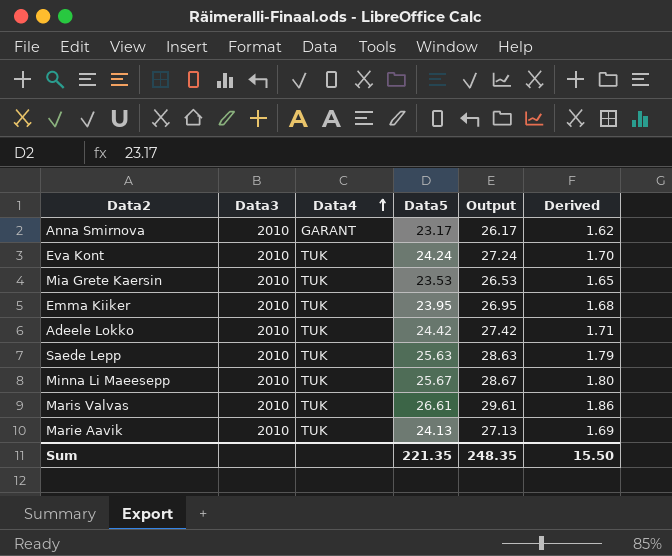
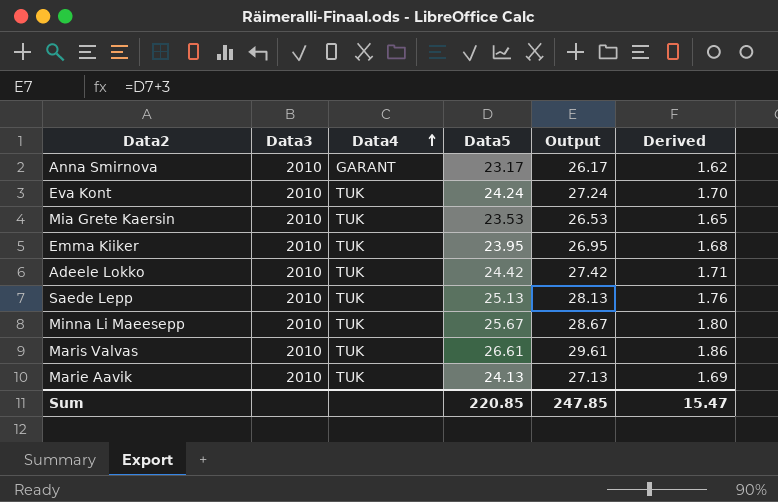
Saede Lepp | Data5: 25.63 -> 25.13
Saede Lepp | Output: 28.63 -> 28.13
Saede Lepp | Derived: 1.79 -> 1.76
Sum | Data5: 221.35 -> 220.85
Sum | Output: 248.35 -> 247.85
Sum | Derived: 15.50 -> 15.47

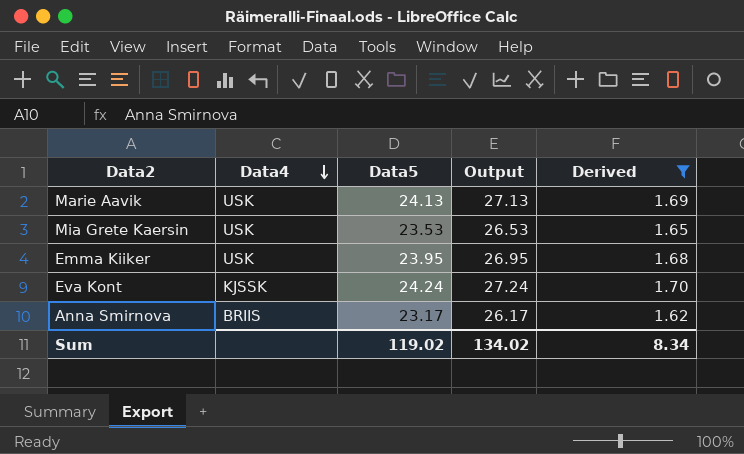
filter: none -> Derived <= 1.70
row order: Data4 ascending -> Data4 descending
column Data3 | position: 2 -> none
Marie Aavik | Data4: TUK -> USK
Mia Grete Kaersin | Data4: TUK -> USK
Emma Kiiker | Data4: TUK -> USK
Eva Kont | Data4: TUK -> KJSSK
Anna Smirnova | Data4: GARANT -> BRIIS
Sum | Data5: 220.85 -> 119.02
Sum | Output: 247.85 -> 134.02
Sum | Derived: 15.47 -> 8.34

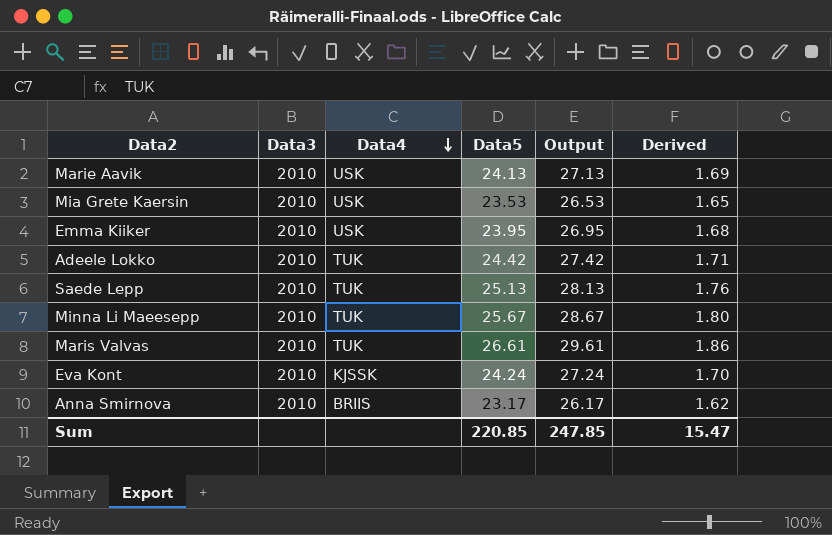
filter: Derived <= 1.70 -> none
column Data3 | position: none -> 2
Sum | Data5: 119.02 -> 220.85
Sum | Output: 134.02 -> 247.85
Sum | Derived: 8.34 -> 15.47

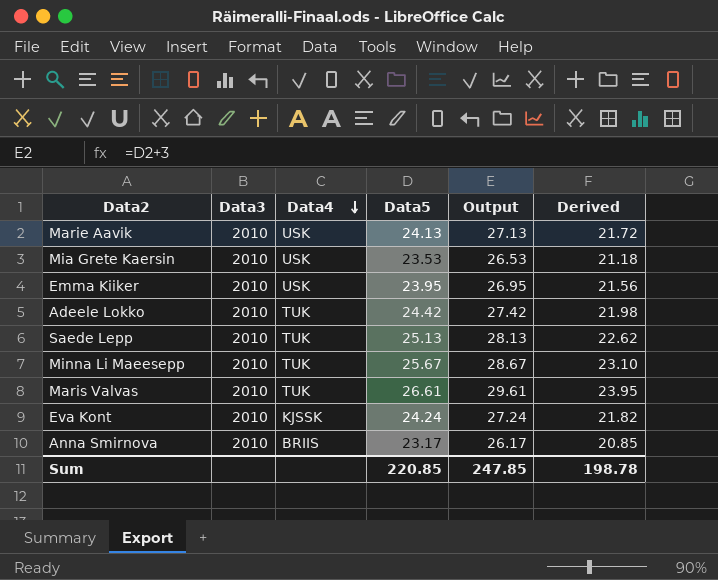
column Derived | formula: [Data5] * 0.07 -> [Data5] * 0.9
Sum | Derived: 15.47 -> 198.78

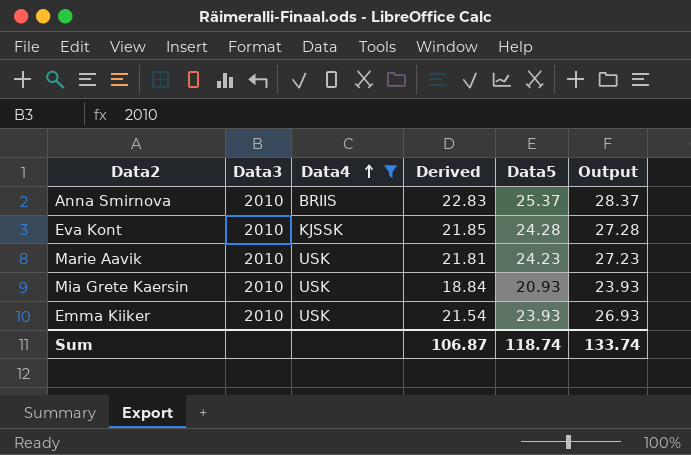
filter: none -> Data4 != TUK
row order: Data4 descending -> Data4 ascending
column Derived | position: 6 -> 4
Anna Smirnova | Derived: 20.85 -> 22.83
Anna Smirnova | Data5: 23.17 -> 25.37
Anna Smirnova | Output: 26.17 -> 28.37
Eva Kont | Derived: 21.82 -> 21.85
Eva Kont | Data5: 24.24 -> 24.28
Eva Kont | Output: 27.24 -> 27.28
Marie Aavik | Derived: 21.72 -> 21.81
Marie Aavik | Data5: 24.13 -> 24.23
Marie Aavik | Output: 27.13 -> 27.23
Mia Grete Kaersin | Derived: 21.18 -> 18.84
Mia Grete Kaersin | Data5: 23.53 -> 20.93
Mia Grete Kaersin | Output: 26.53 -> 23.93
Emma Kiiker | Derived: 21.56 -> 21.54
Emma Kiiker | Data5: 23.95 -> 23.93
Emma Kiiker | Output: 26.95 -> 26.93
Sum | Derived: 198.78 -> 106.87
Sum | Data5: 220.85 -> 118.74
Sum | Output: 247.85 -> 133.74

